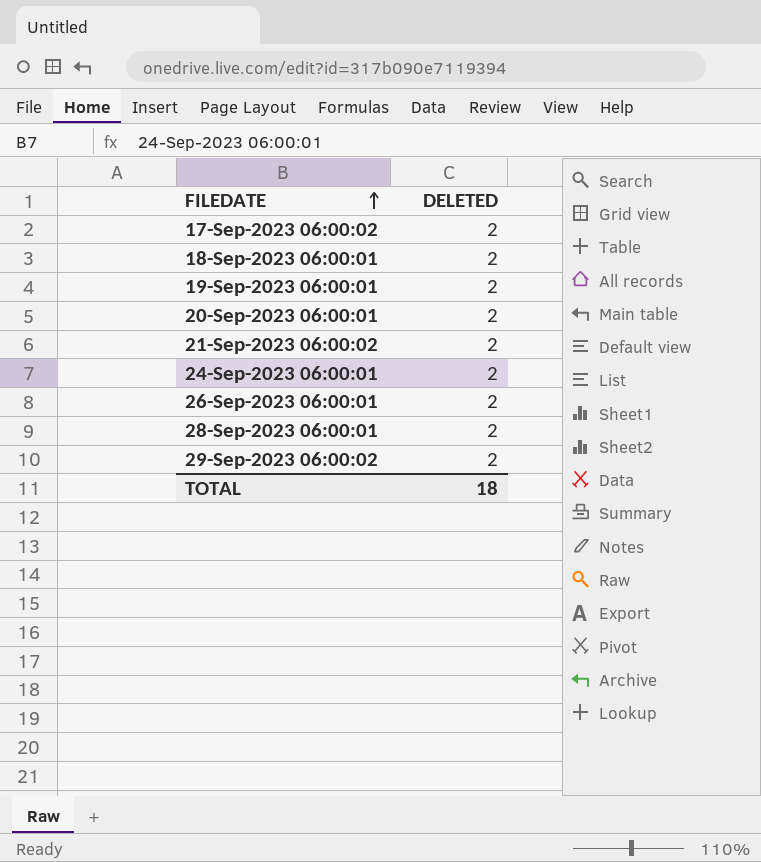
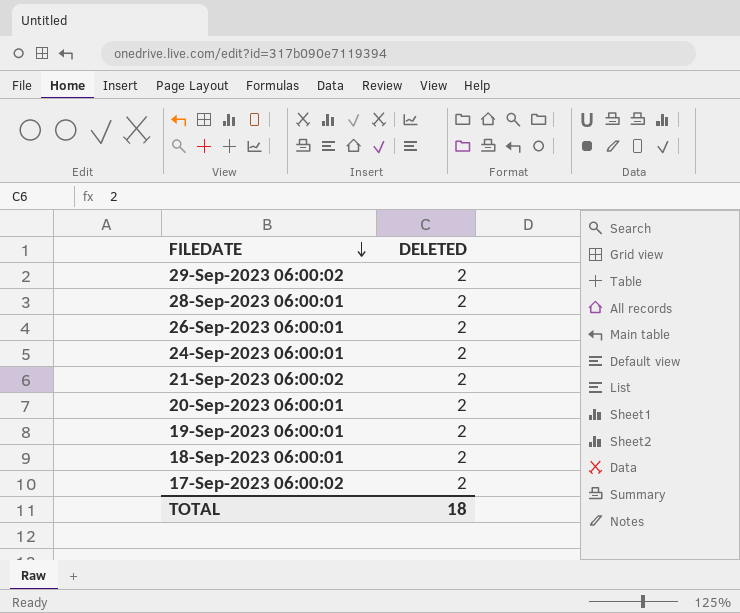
row order: FILEDATE ascending -> FILEDATE descending

